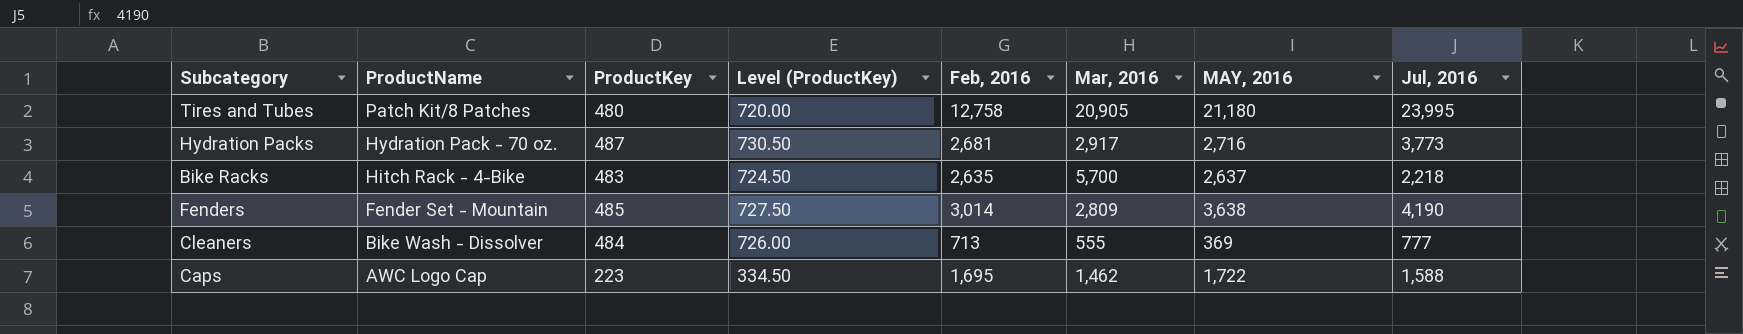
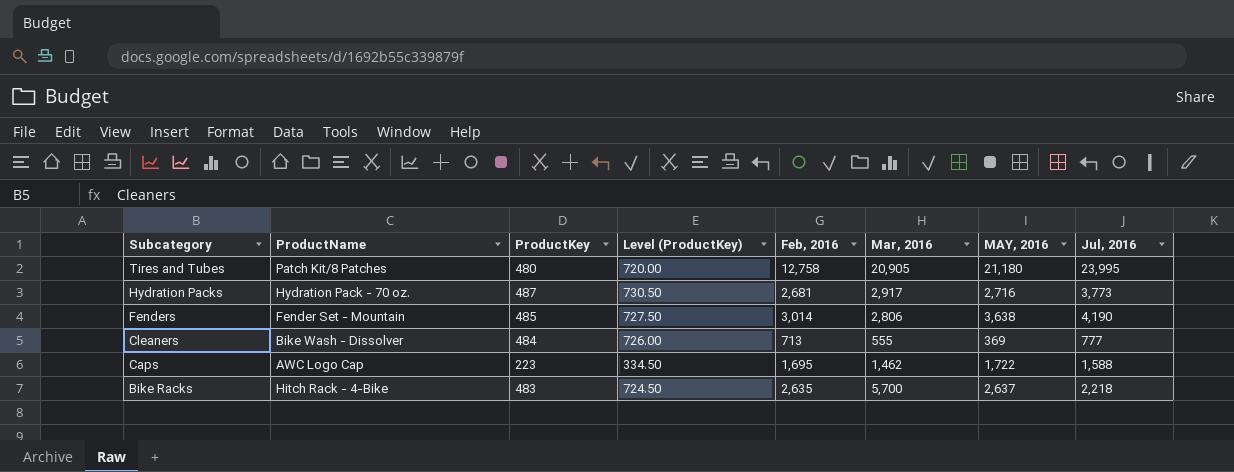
row order: ProductName descending -> Subcategory descending
Fenders | Mar, 2016: 2,809 -> 2,806

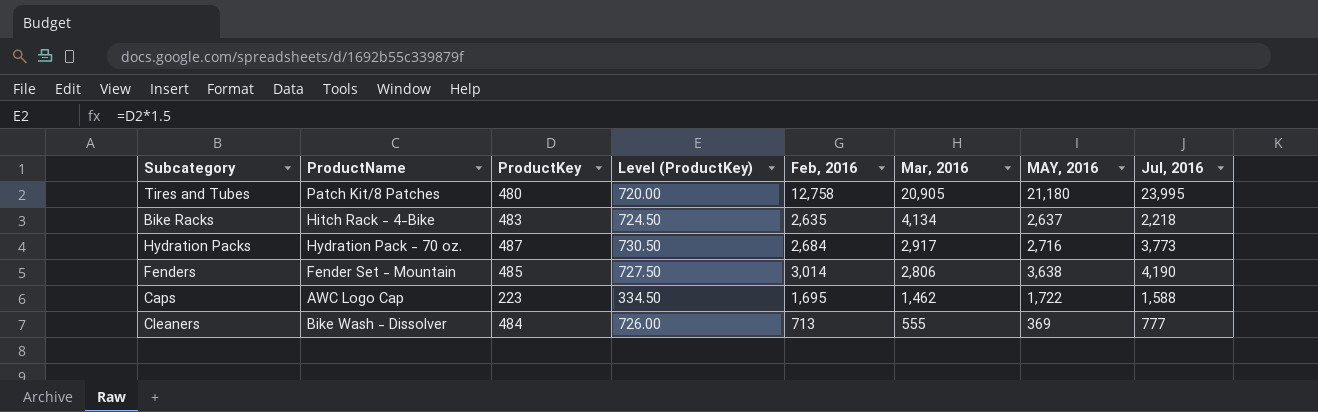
row order: Subcategory descending -> Mar, 2016 descending
Bike Racks | Mar, 2016: 5,700 -> 4,134
Hydration Packs | Feb, 2016: 2,681 -> 2,684

